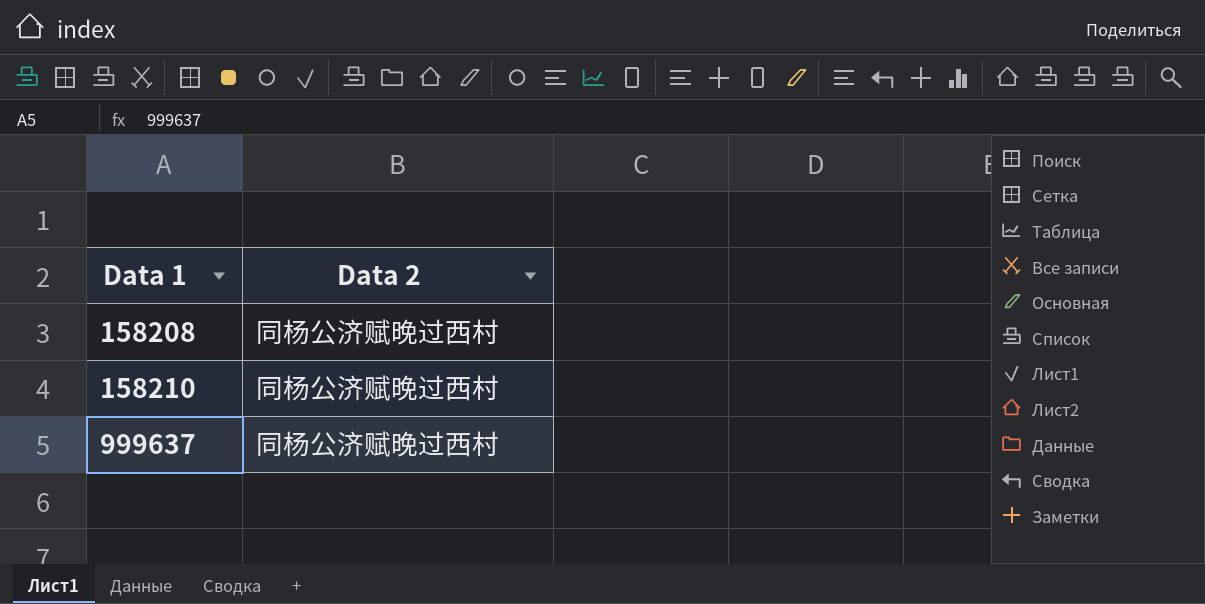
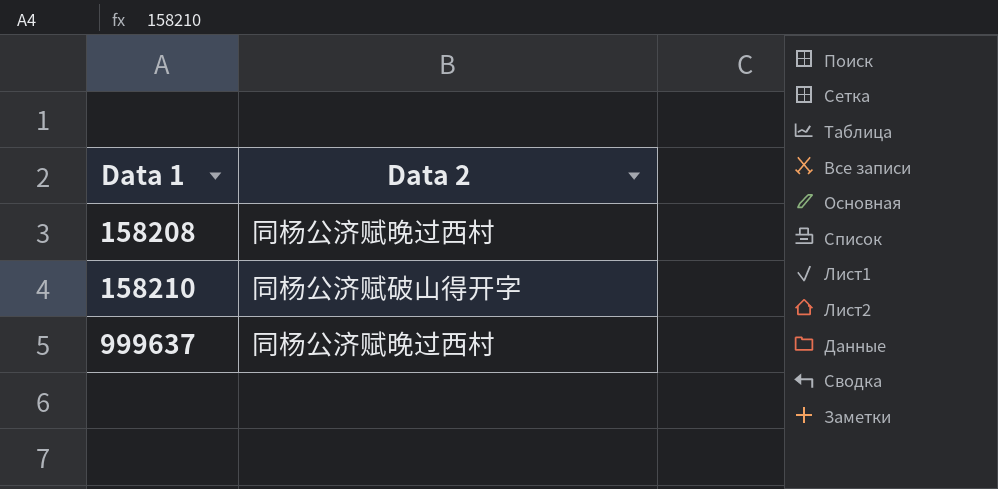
158210 | Data 2: 同杨公济赋晚过西村 -> 同杨公济赋破山得开字

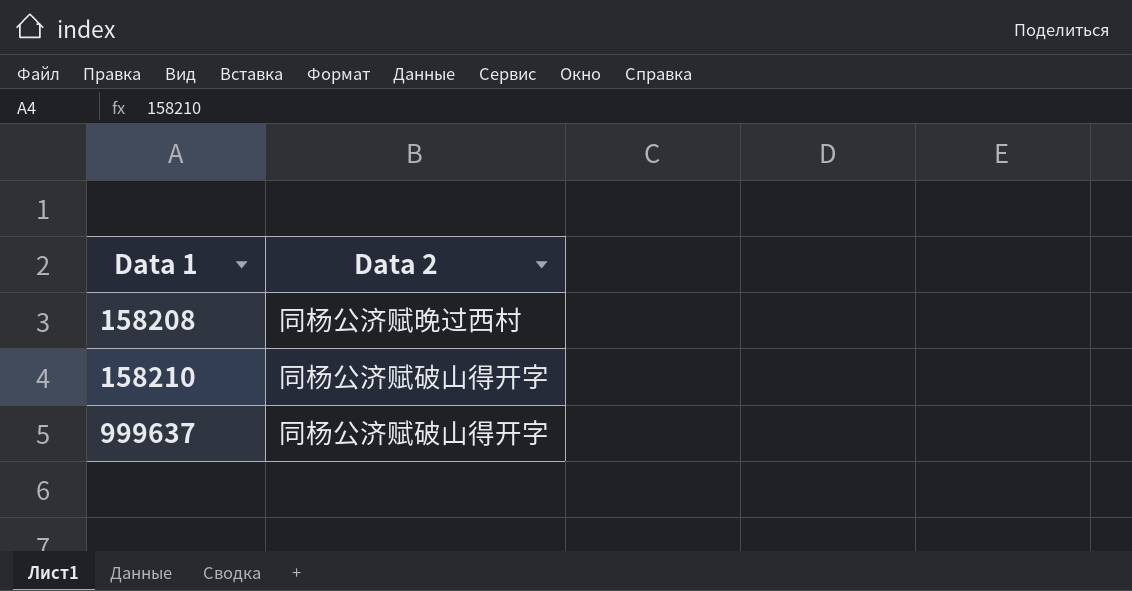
999637 | Data 2: 同杨公济赋晚过西村 -> 同杨公济赋破山得开字

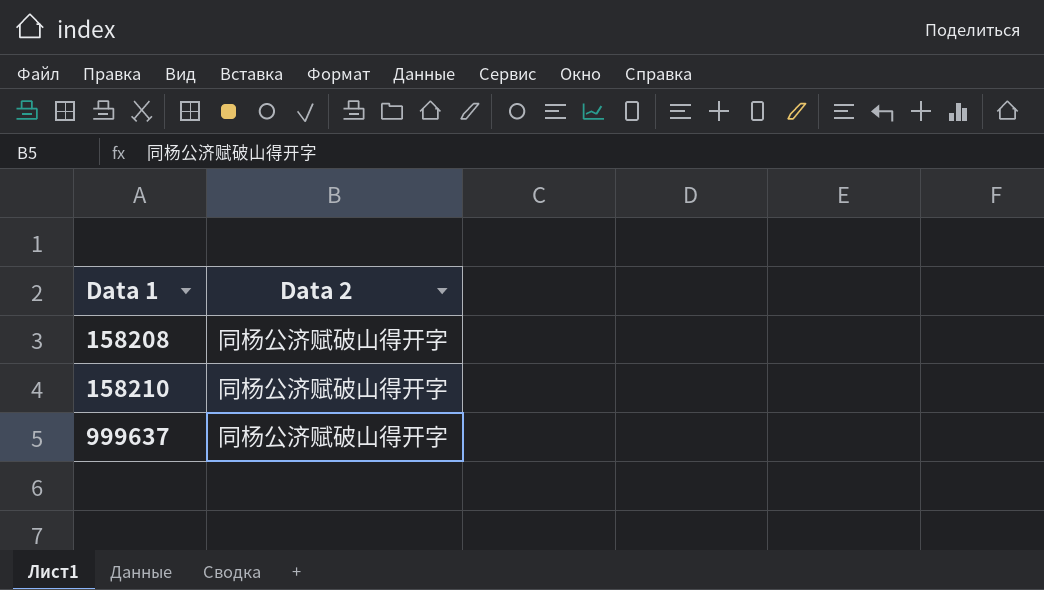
158208 | Data 2: 同杨公济赋晚过西村 -> 同杨公济赋破山得开字

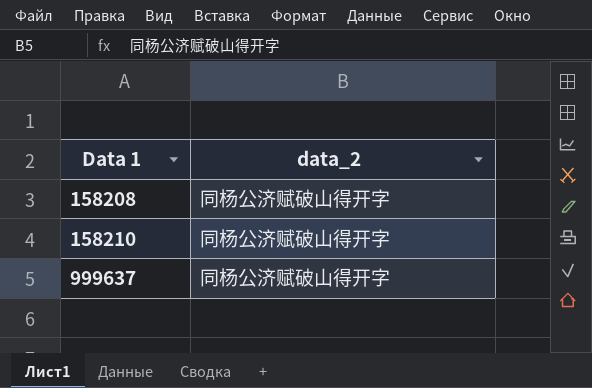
column name: Data 2 -> data_2

